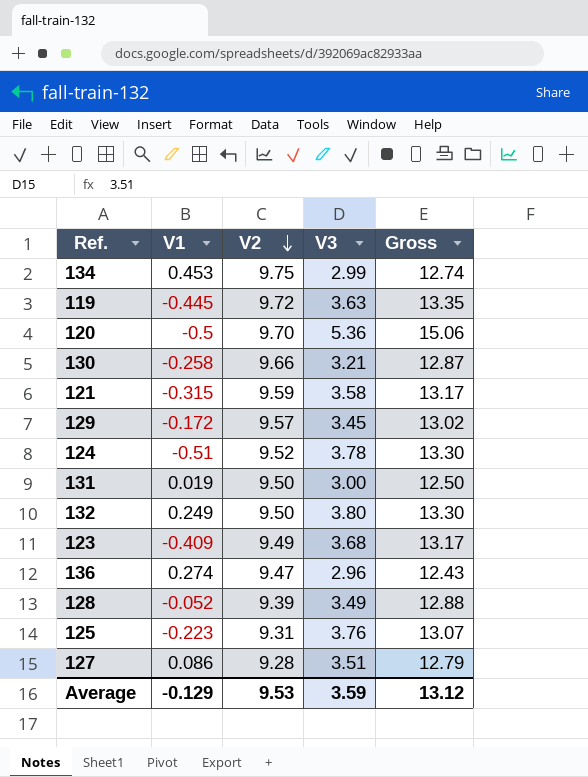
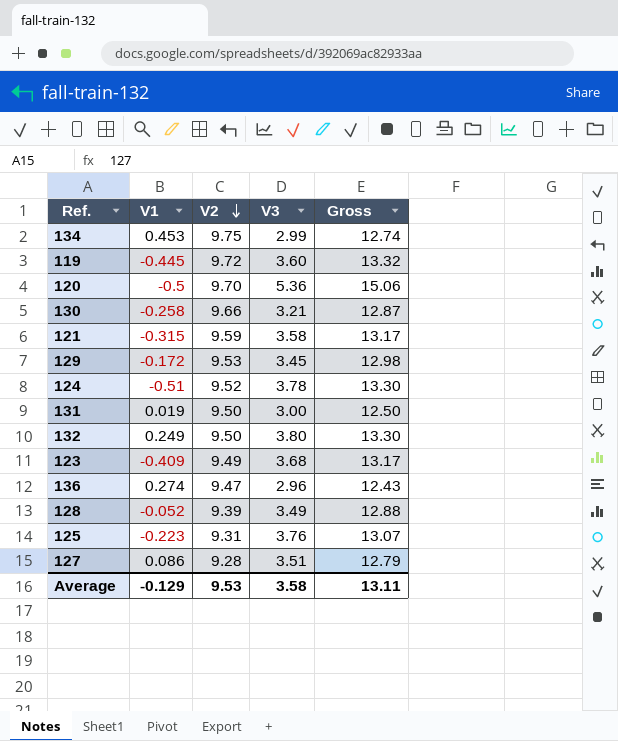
119 | V3: 3.63 -> 3.60
119 | Gross: 13.35 -> 13.32
129 | V2: 9.57 -> 9.53
129 | Gross: 13.02 -> 12.98
Average | V3: 3.59 -> 3.58
Average | Gross: 13.12 -> 13.11

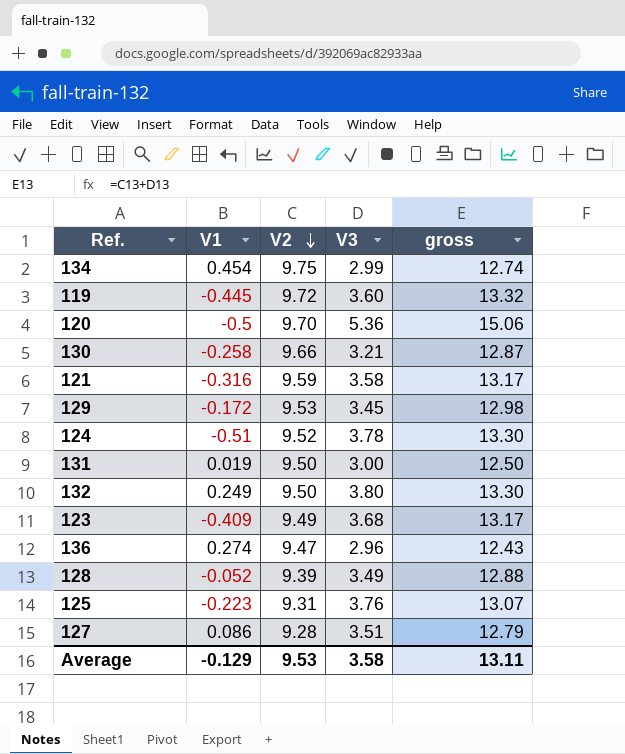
column name: Gross -> gross
134 | V1: 0.453 -> 0.454
121 | V1: -0.315 -> -0.316

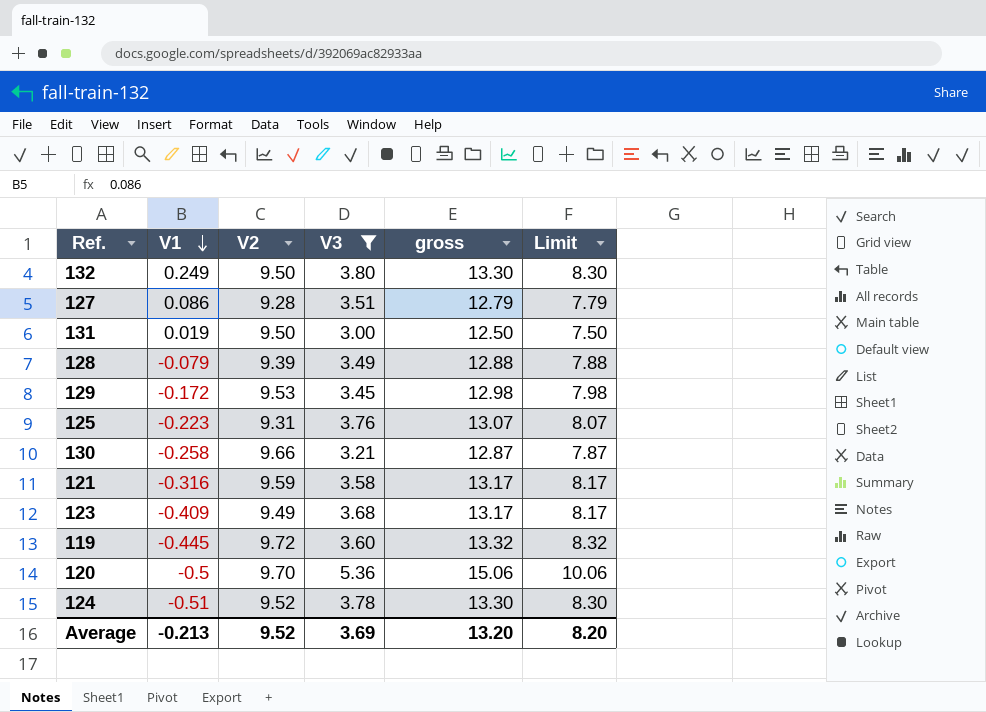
filter: none -> V3 >= 3.00
row order: V2 descending -> V1 descending
column Limit | formula: none -> [gross] - 5
128 | V1: -0.052 -> -0.079
Average | V1: -0.129 -> -0.213
Average | V2: 9.53 -> 9.52
Average | V3: 3.58 -> 3.69
Average | gross: 13.11 -> 13.20

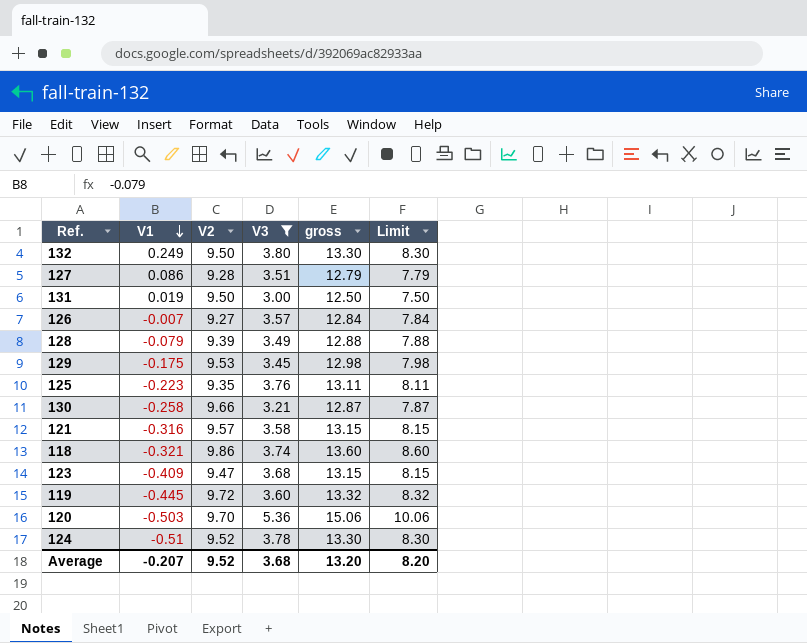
row 126: none -> -0.007 | 9.27 | 3.57 | 12.84 | 7.84
129 | V1: -0.172 -> -0.175
125 | V2: 9.31 -> 9.35
125 | gross: 13.07 -> 13.11
125 | Limit: 8.07 -> 8.11
121 | V2: 9.59 -> 9.57
121 | gross: 13.17 -> 13.15
121 | Limit: 8.17 -> 8.15
row 118: none -> -0.321 | 9.86 | 3.74 | 13.60 | 8.60
123 | V2: 9.49 -> 9.47
123 | gross: 13.17 -> 13.15
123 | Limit: 8.17 -> 8.15
120 | V1: -0.5 -> -0.503
Average | V1: -0.213 -> -0.207
Average | V3: 3.69 -> 3.68

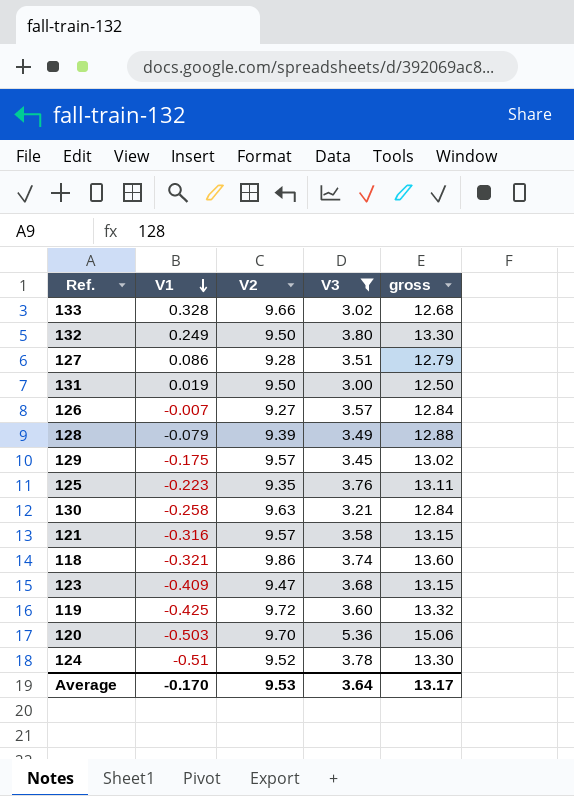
column Limit | formula: [gross] - 5 -> none
row 133: none -> 0.328 | 9.66 | 3.02 | 12.68
129 | V2: 9.53 -> 9.57
129 | gross: 12.98 -> 13.02
130 | V2: 9.66 -> 9.63
130 | gross: 12.87 -> 12.84
119 | V1: -0.445 -> -0.425
Average | V1: -0.207 -> -0.170
Average | V2: 9.52 -> 9.53
Average | V3: 3.68 -> 3.64
Average | gross: 13.20 -> 13.17

